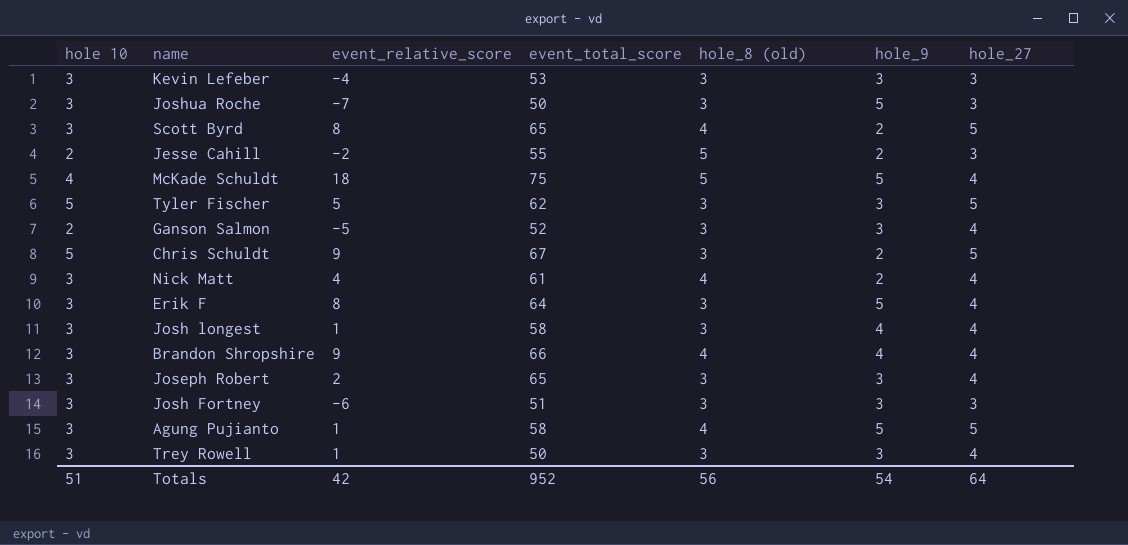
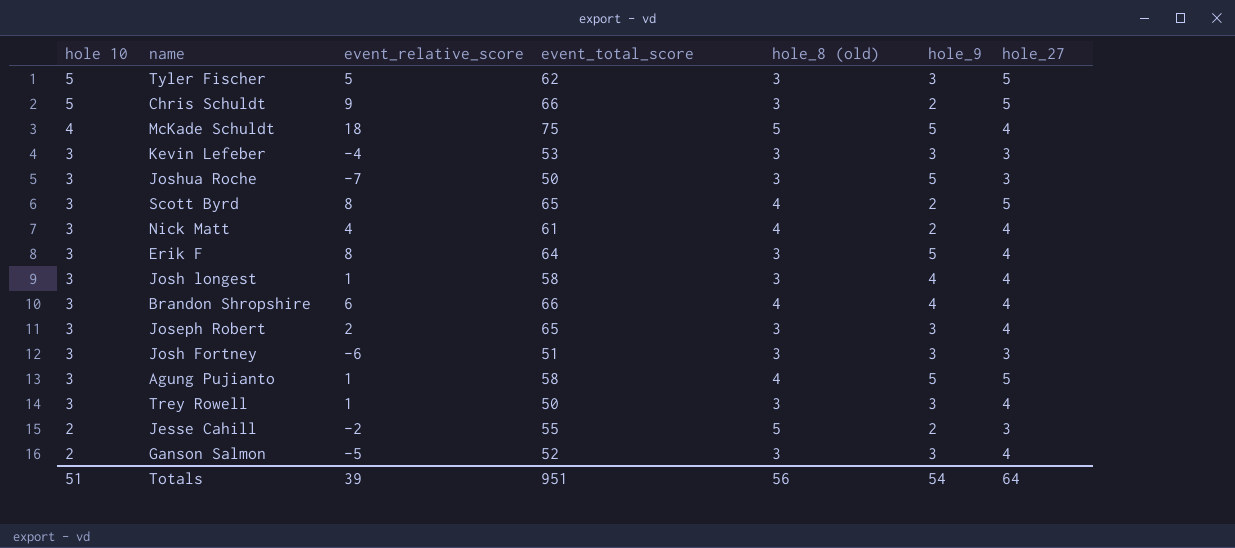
row order: none -> hole 10 descending
Chris Schuldt | event_total_score: 67 -> 66
Brandon Shropshire | event_relative_score: 9 -> 6
Totals | event_relative_score: 42 -> 39
Totals | event_total_score: 952 -> 951

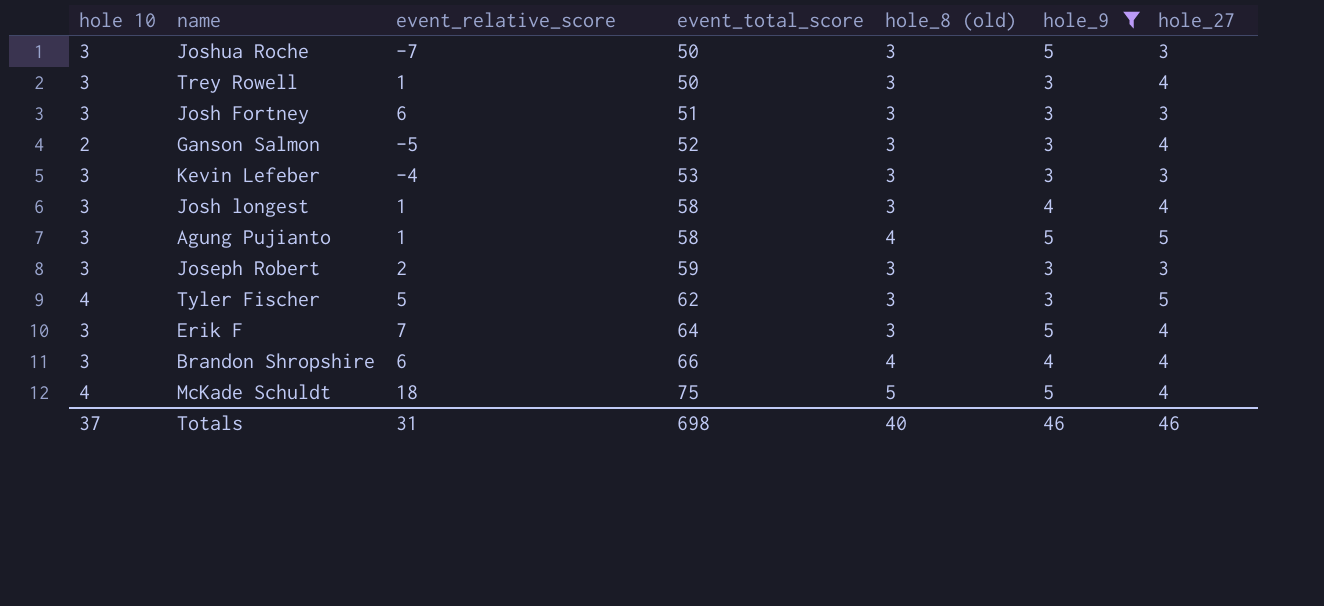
filter: none -> hole_9 != 2
row order: hole 10 descending -> event_total_score ascending
Josh Fortney | event_relative_score: -6 -> 6
Joseph Robert | event_total_score: 65 -> 59
Joseph Robert | hole_27: 4 -> 3
Tyler Fischer | hole 10: 5 -> 4
Erik F | event_relative_score: 8 -> 7
Totals | hole 10: 51 -> 37
Totals | event_relative_score: 39 -> 31
Totals | event_total_score: 951 -> 698
Totals | hole_8 (old): 56 -> 40
Totals | hole_9: 54 -> 46
Totals | hole_27: 64 -> 46

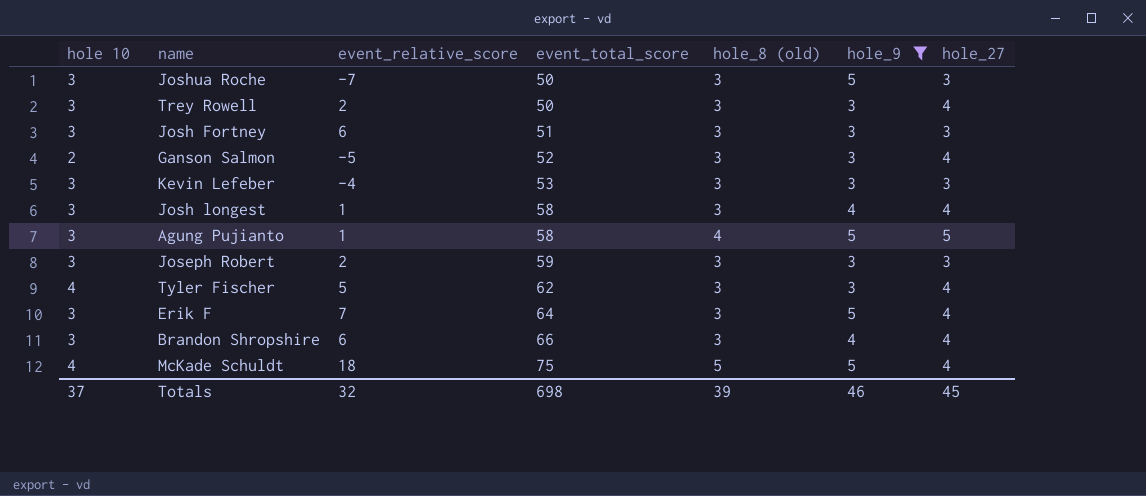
Trey Rowell | event_relative_score: 1 -> 2
Tyler Fischer | hole_27: 5 -> 4
Brandon Shropshire | hole_8 (old): 4 -> 3
Totals | event_relative_score: 31 -> 32
Totals | hole_8 (old): 40 -> 39
Totals | hole_27: 46 -> 45

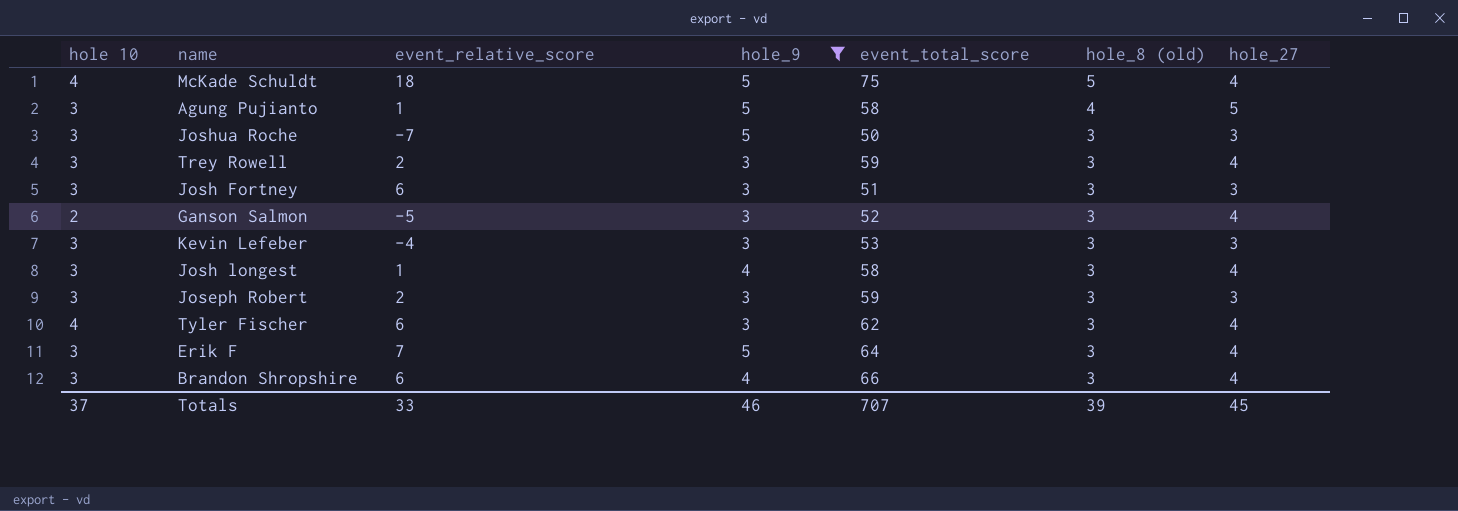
row order: event_total_score ascending -> hole_8 (old) descending
column hole_9 | position: 6 -> 4
Trey Rowell | event_total_score: 50 -> 59
Tyler Fischer | event_relative_score: 5 -> 6
Totals | event_relative_score: 32 -> 33
Totals | event_total_score: 698 -> 707

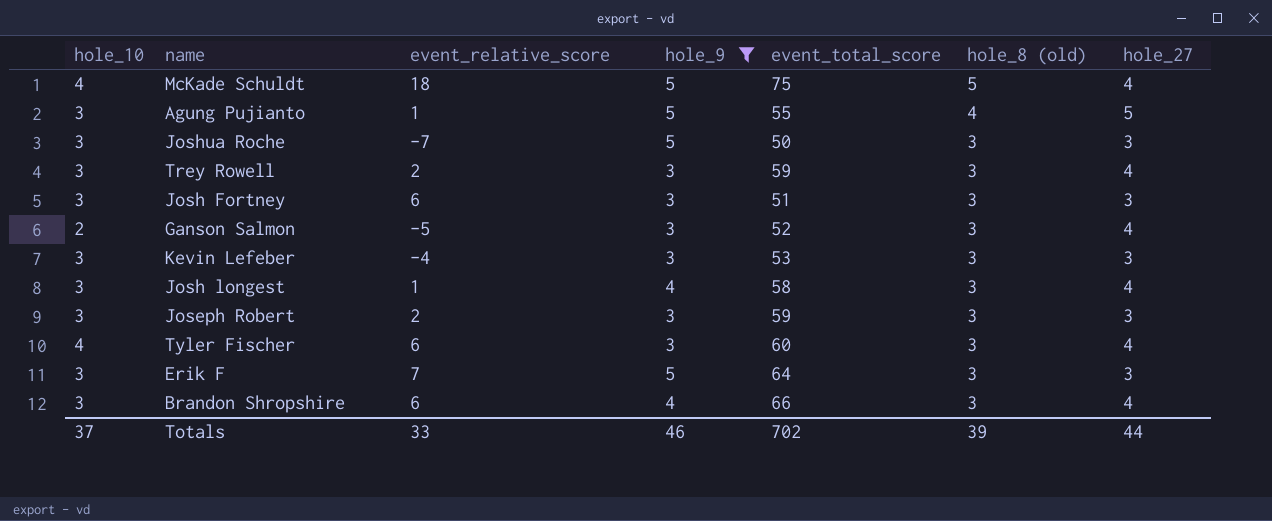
column name: hole 10 -> hole_10
Agung Pujianto | event_total_score: 58 -> 55
Tyler Fischer | event_total_score: 62 -> 60
Erik F | hole_27: 4 -> 3
Totals | event_total_score: 707 -> 702
Totals | hole_27: 45 -> 44

